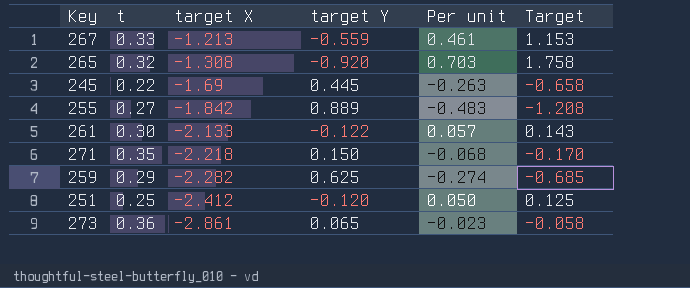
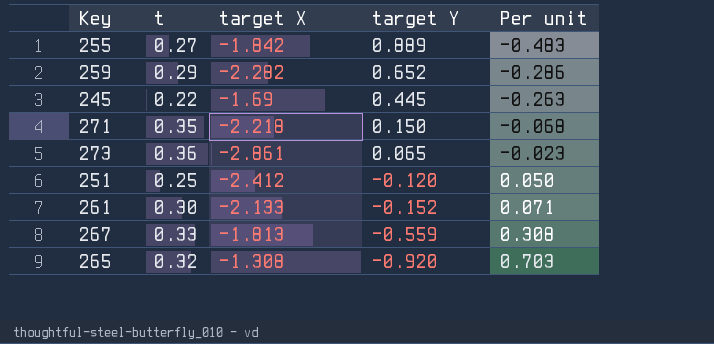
row order: target X descending -> target Y descending
column Target | formula: [Per unit] * 2.5 -> none
259 | target Y: 0.625 -> 0.652
259 | Per unit: -0.274 -> -0.286
261 | target Y: -0.122 -> -0.152
261 | Per unit: 0.057 -> 0.071
267 | target X: -1.213 -> -1.813
267 | Per unit: 0.461 -> 0.308

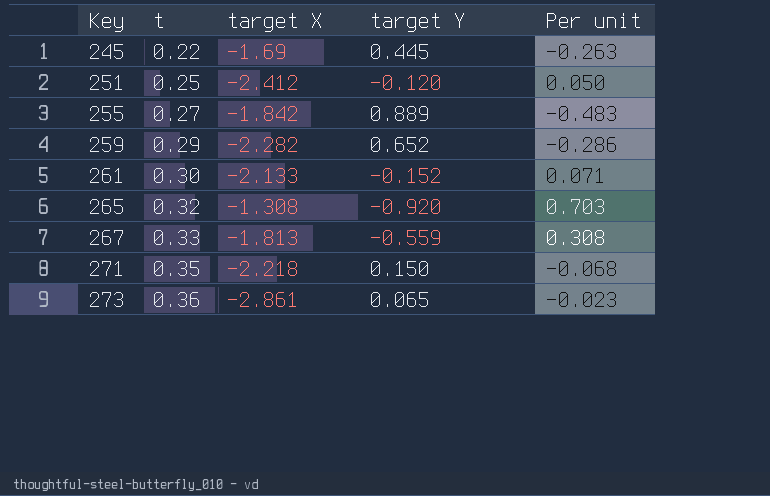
row order: target Y descending -> Key ascending

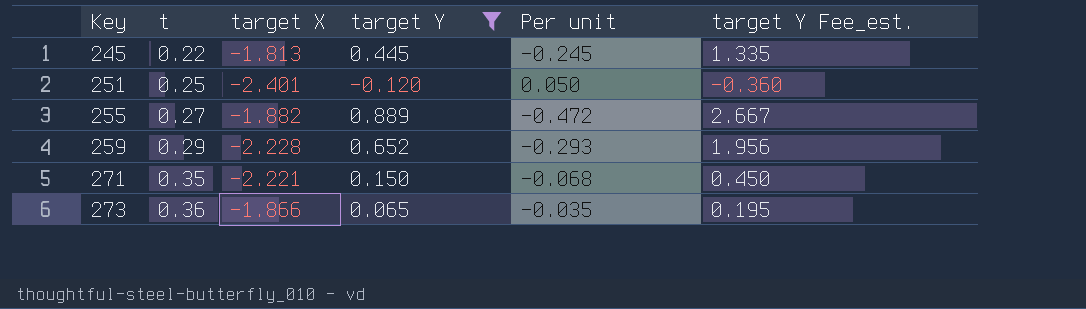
filter: none -> target Y >= -0.120
column target Y Fee_est. | formula: none -> [target Y] * 3
245 | target X: -1.69 -> -1.813
245 | Per unit: -0.263 -> -0.245
251 | target X: -2.412 -> -2.401
255 | target X: -1.842 -> -1.882
255 | Per unit: -0.483 -> -0.472
259 | target X: -2.282 -> -2.228
259 | Per unit: -0.286 -> -0.293
271 | target X: -2.218 -> -2.221
273 | target X: -2.861 -> -1.866
273 | Per unit: -0.023 -> -0.035

